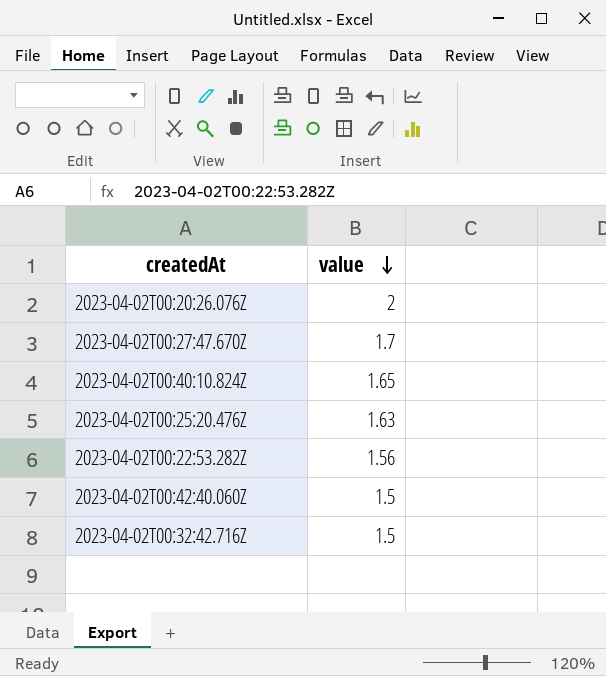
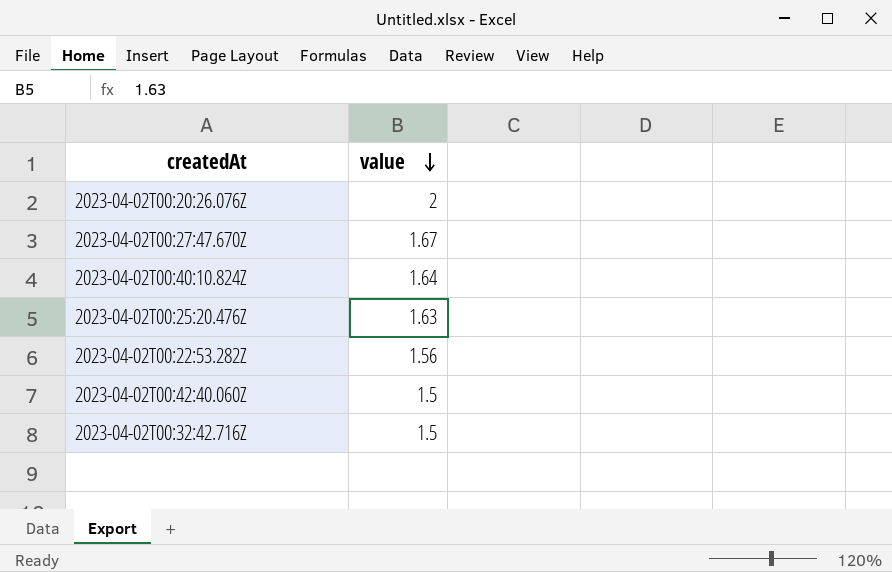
2023-04-02T00:27:47.670Z | value: 1.7 -> 1.67
2023-04-02T00:40:10.824Z | value: 1.65 -> 1.64

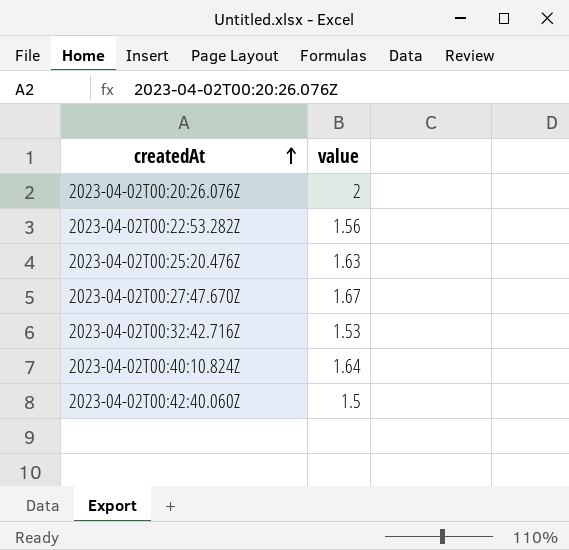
row order: value descending -> createdAt ascending
2023-04-02T00:32:42.716Z | value: 1.5 -> 1.53

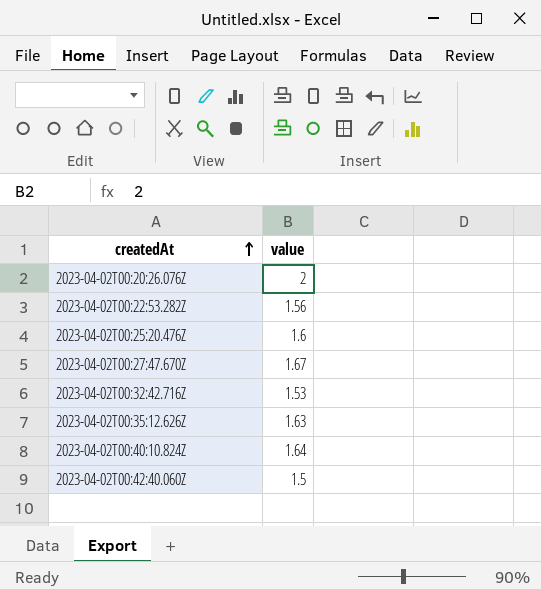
2023-04-02T00:25:20.476Z | value: 1.63 -> 1.6
row 2023-04-02T00:35:12.626Z: none -> 1.63

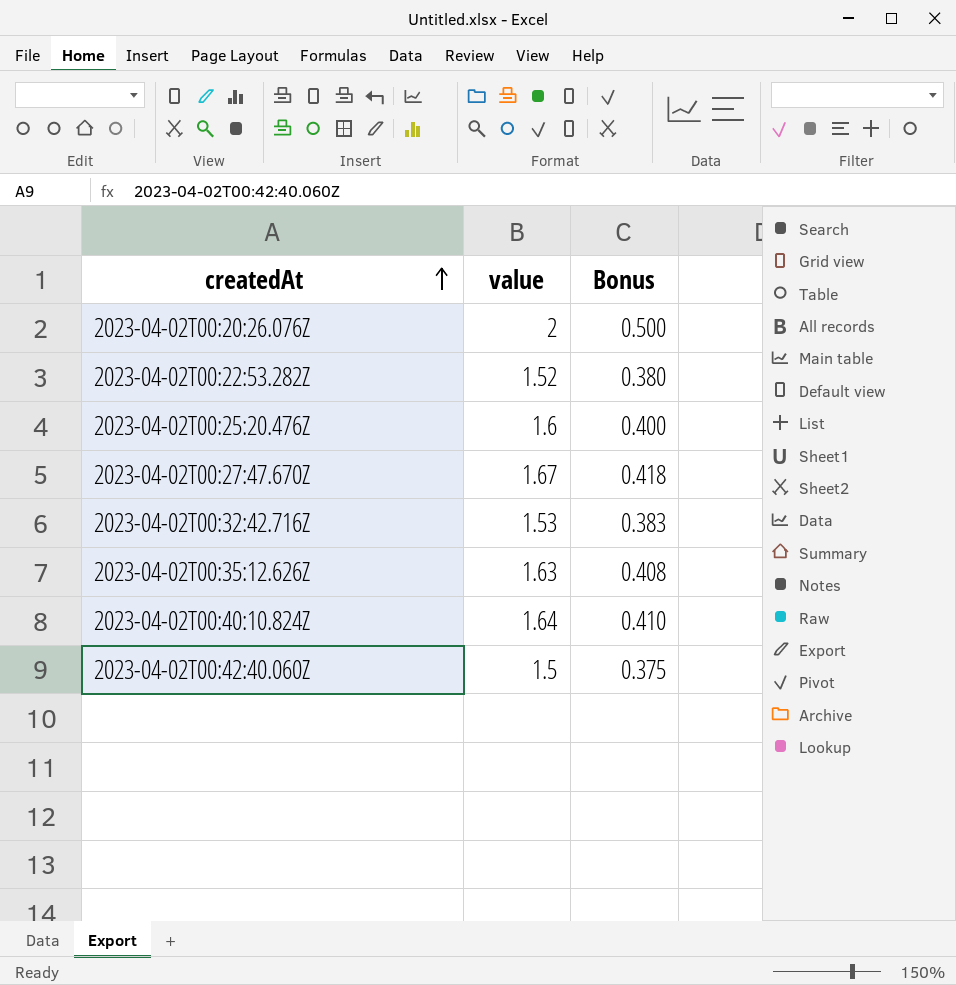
column Bonus | formula: none -> [value] * 0.25
2023-04-02T00:22:53.282Z | value: 1.56 -> 1.52

